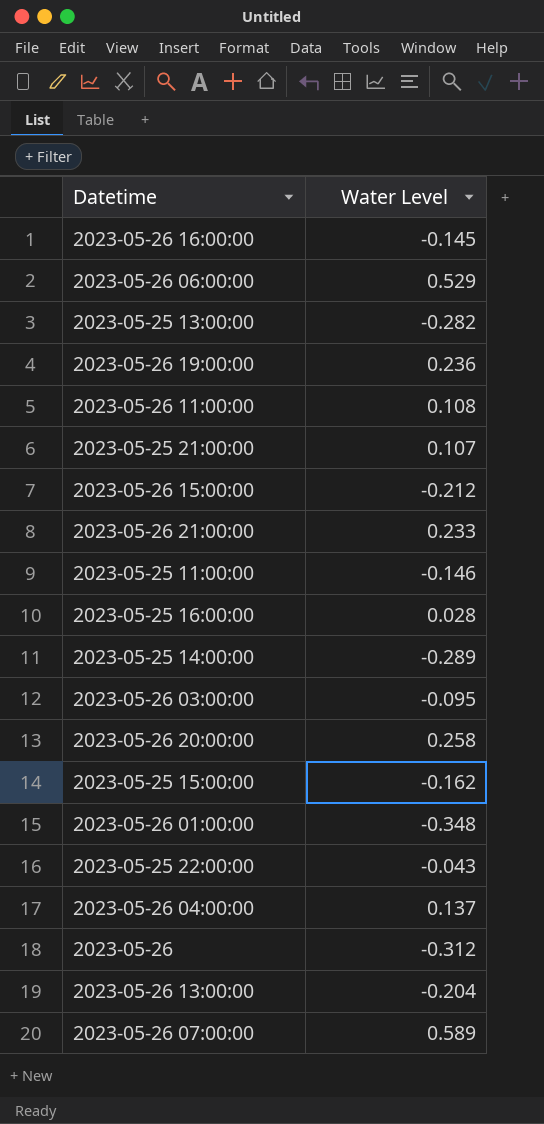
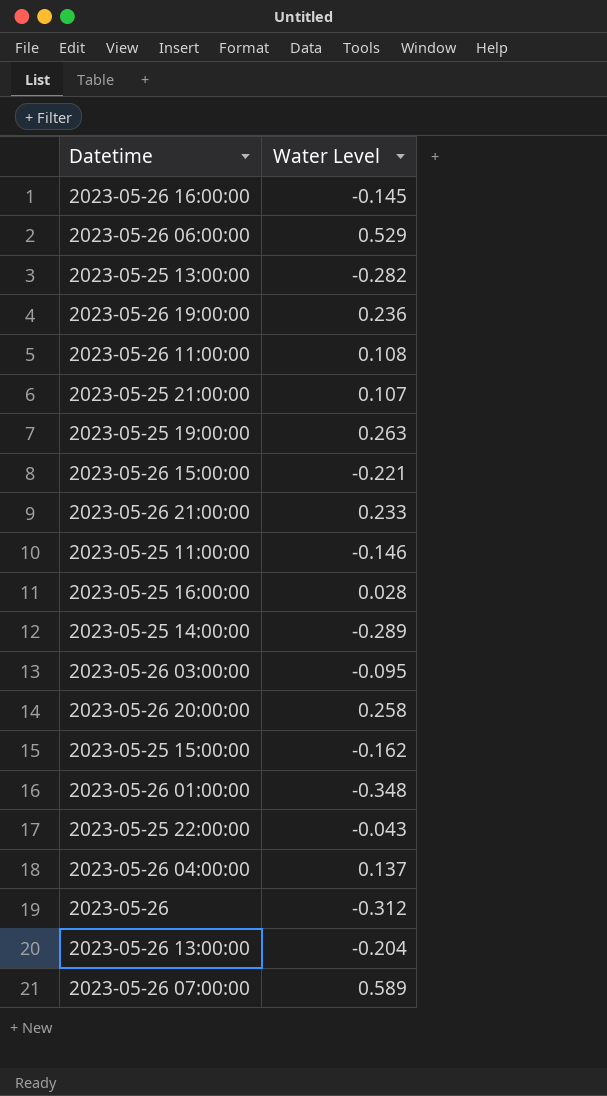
row 2023-05-25 19:00:00: none -> 0.263
2023-05-26 15:00:00 | Water Level: -0.212 -> -0.221

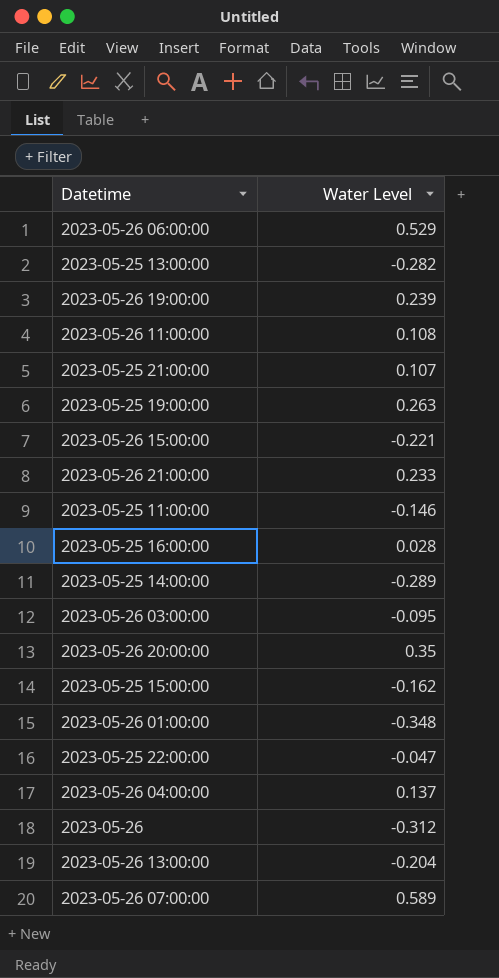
row 2023-05-26 16:00:00: -0.145 -> none
2023-05-26 19:00:00 | Water Level: 0.236 -> 0.239
2023-05-26 20:00:00 | Water Level: 0.258 -> 0.35
2023-05-25 22:00:00 | Water Level: -0.043 -> -0.047

